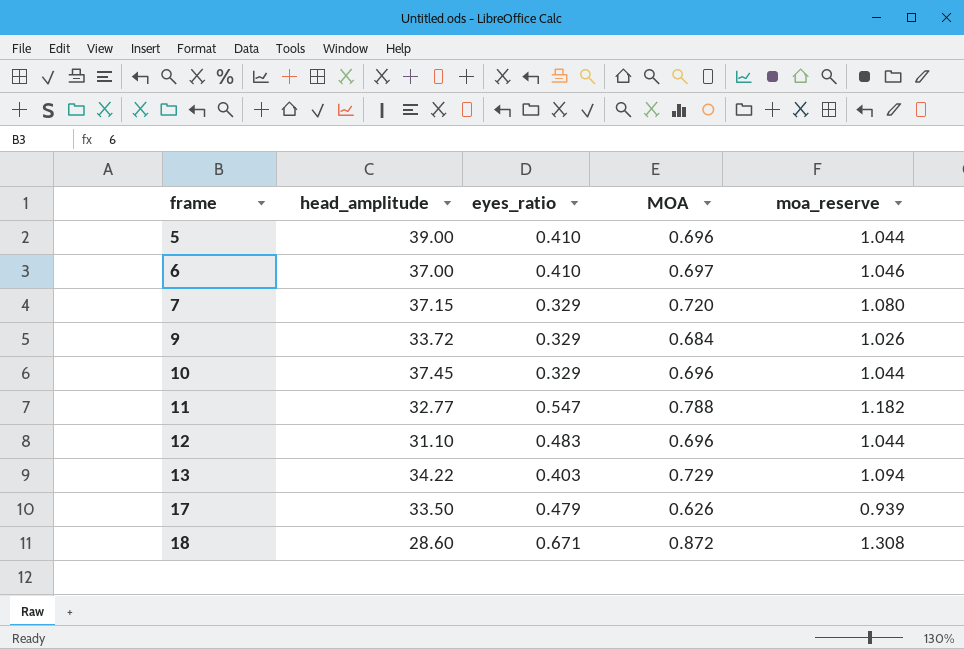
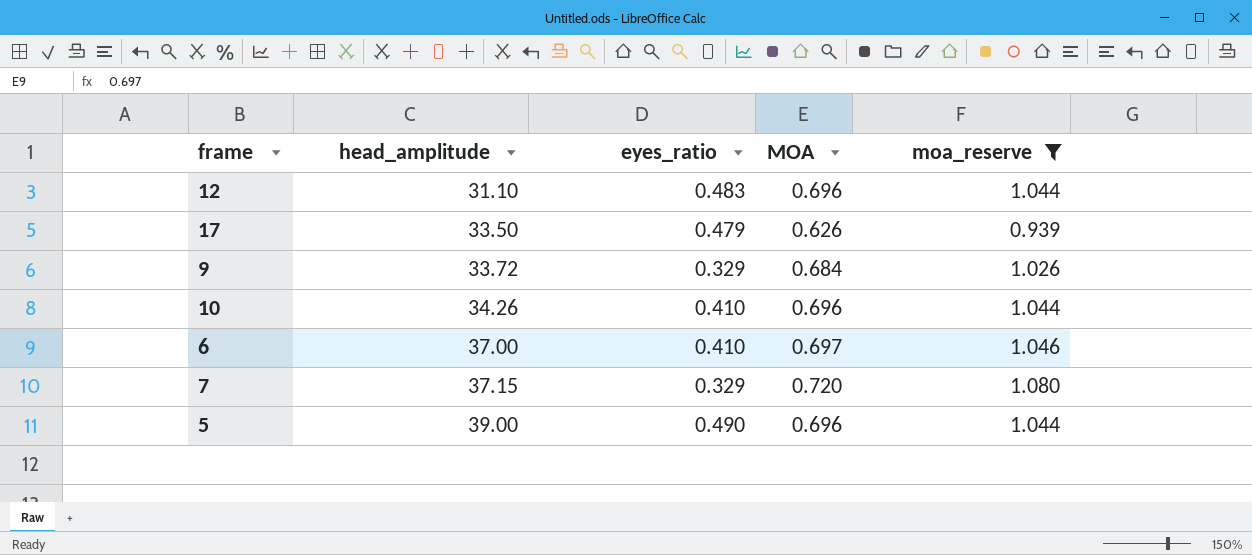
filter: none -> moa_reserve <= 1.080
row order: frame ascending -> head_amplitude ascending
10 | head_amplitude: 37.45 -> 34.26
10 | eyes_ratio: 0.329 -> 0.410
5 | eyes_ratio: 0.410 -> 0.490

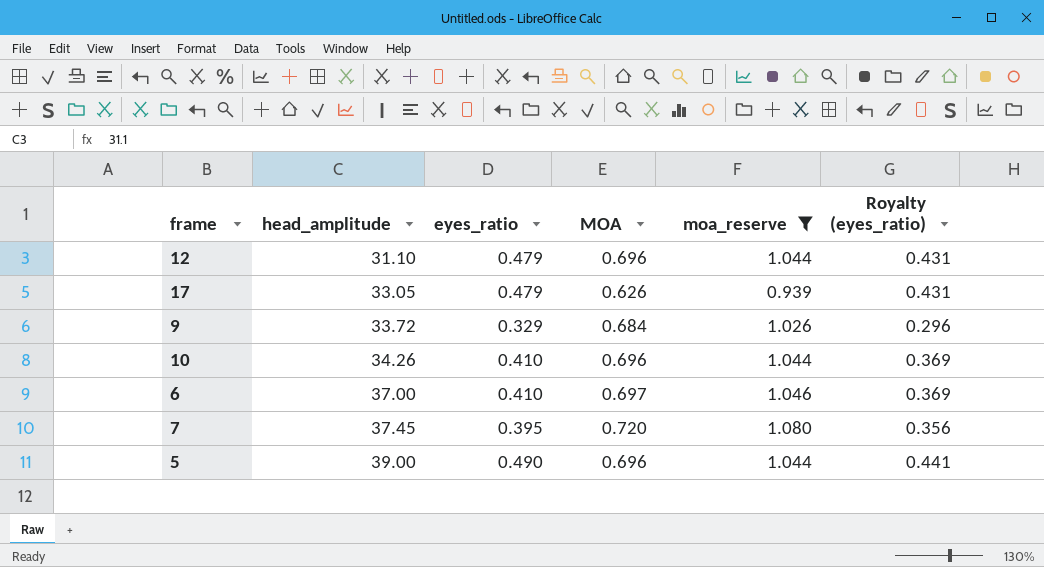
column Royalty (eyes_ratio) | formula: none -> [eyes_ratio] * 0.9
12 | eyes_ratio: 0.483 -> 0.479
17 | head_amplitude: 33.50 -> 33.05
7 | head_amplitude: 37.15 -> 37.45
7 | eyes_ratio: 0.329 -> 0.395

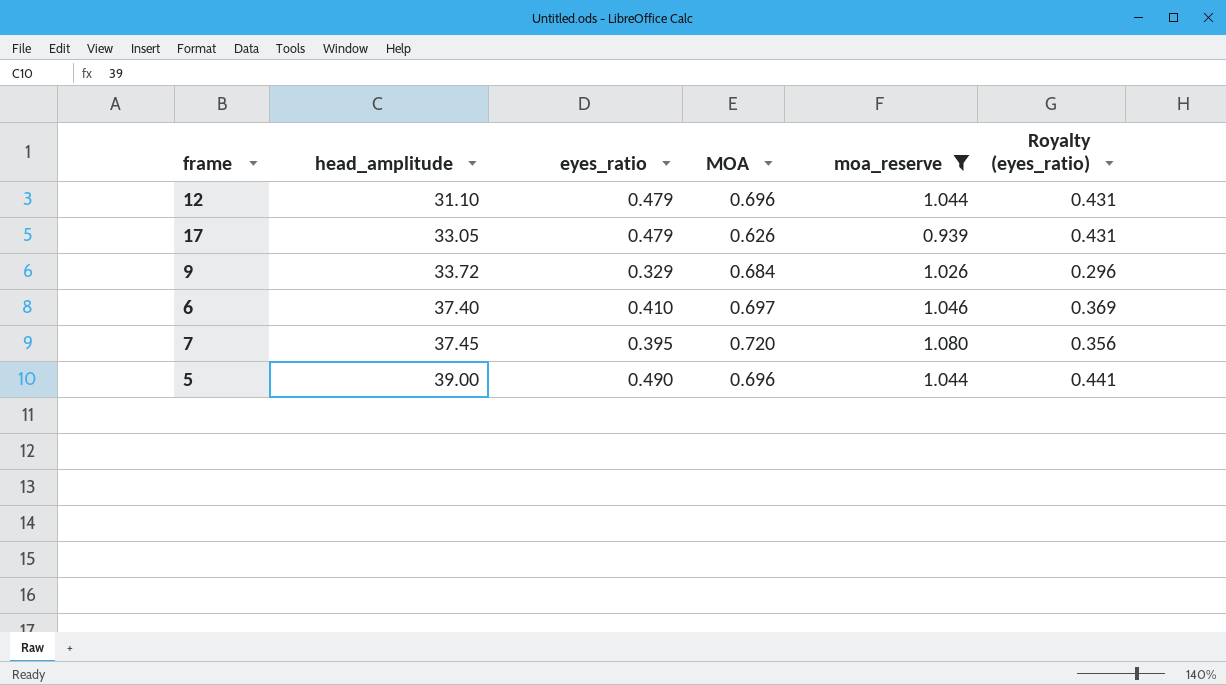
row 10: 34.26 | 0.410 | 0.696 | 1.044 | 0.369 -> none
6 | head_amplitude: 37.00 -> 37.40

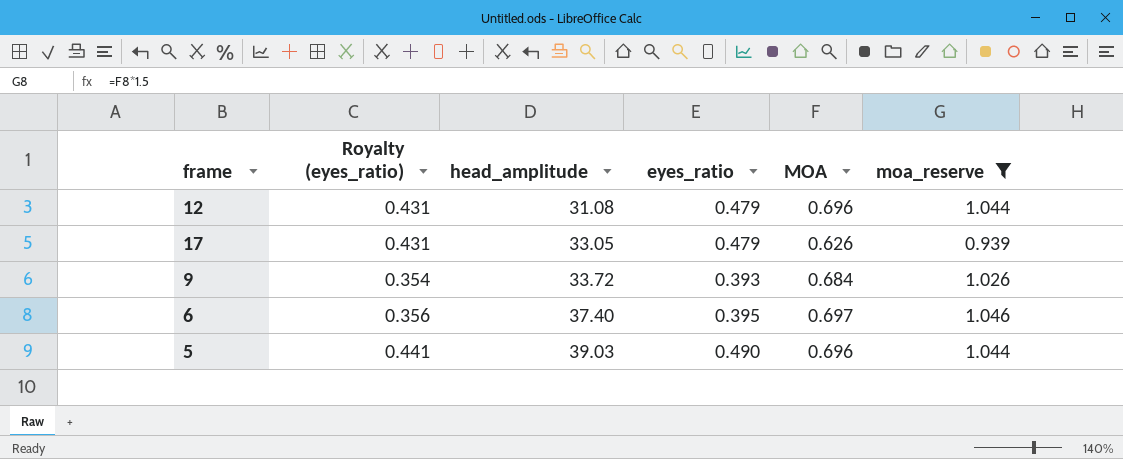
column Royalty (eyes_ratio) | position: 6 -> 2
row 7: 37.45 | 0.395 | 0.720 | 1.080 | 0.356 -> none
12 | head_amplitude: 31.10 -> 31.08
9 | Royalty (eyes_ratio): 0.296 -> 0.354
9 | eyes_ratio: 0.329 -> 0.393
6 | Royalty (eyes_ratio): 0.369 -> 0.356
6 | eyes_ratio: 0.410 -> 0.395
5 | head_amplitude: 39.00 -> 39.03

